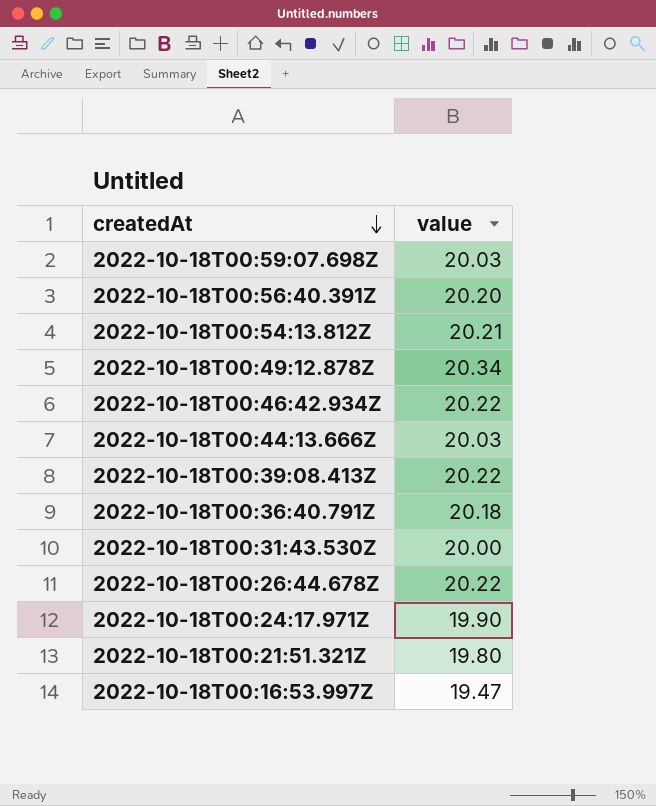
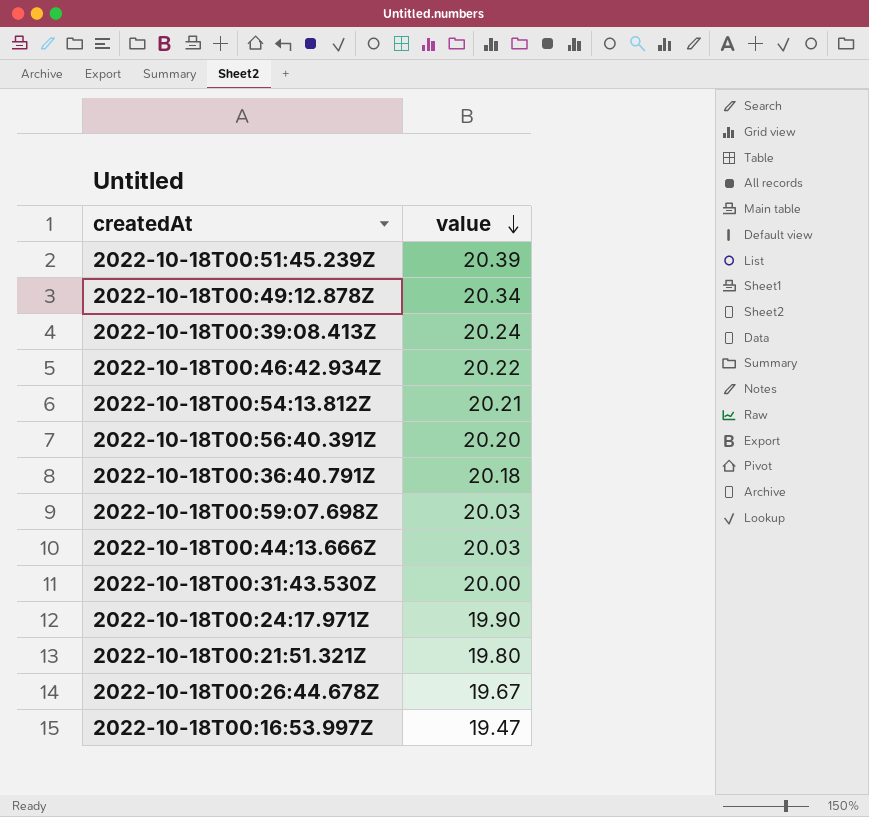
row order: createdAt descending -> value descending
row 2022-10-18T00:51:45.239Z: none -> 20.39
2022-10-18T00:39:08.413Z | value: 20.22 -> 20.24
2022-10-18T00:26:44.678Z | value: 20.22 -> 19.67

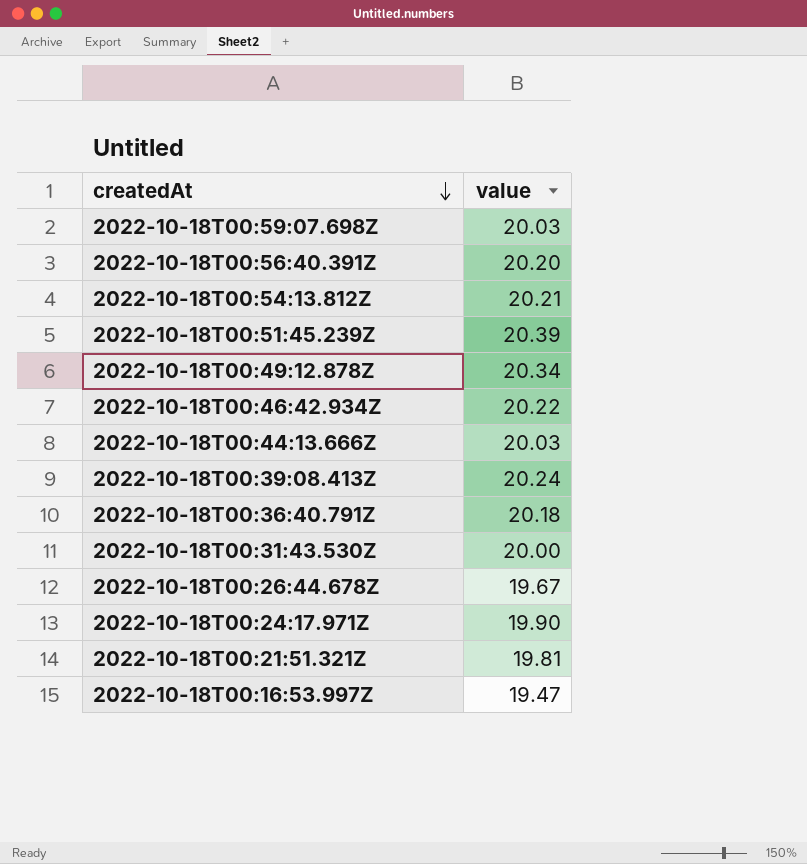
row order: value descending -> createdAt descending
2022-10-18T00:21:51.321Z | value: 19.80 -> 19.81

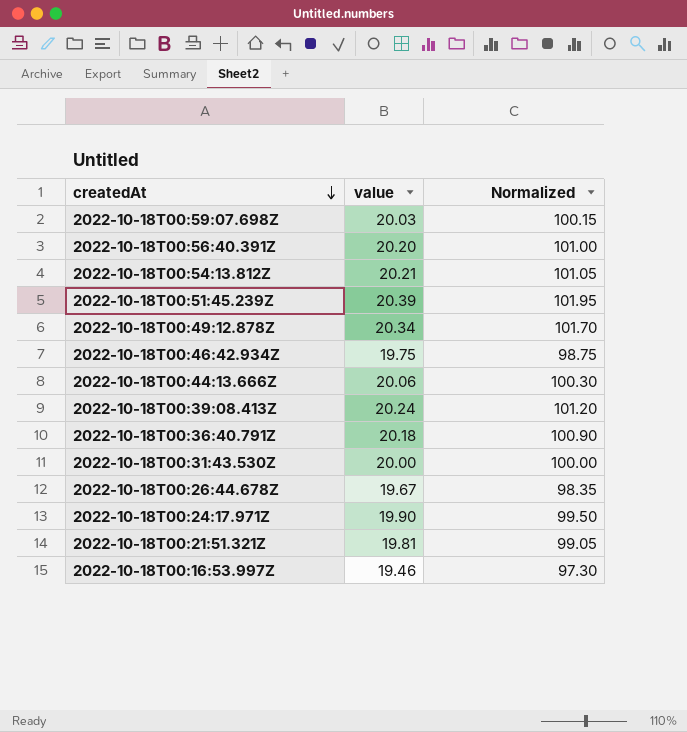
column Normalized | formula: none -> [value] * 5
2022-10-18T00:46:42.934Z | value: 20.22 -> 19.75
2022-10-18T00:44:13.666Z | value: 20.03 -> 20.06
2022-10-18T00:16:53.997Z | value: 19.47 -> 19.46

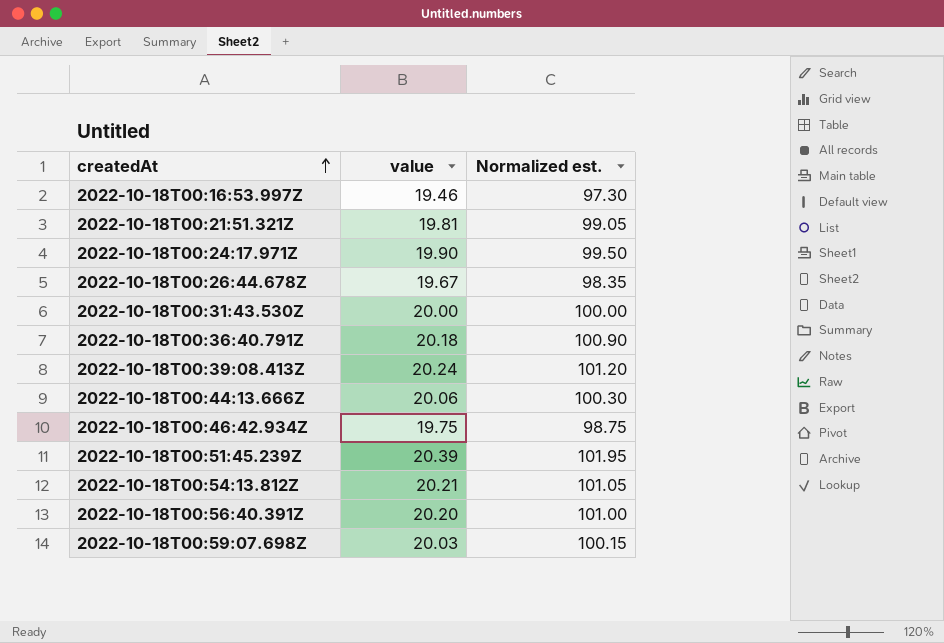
row order: createdAt descending -> createdAt ascending
column name: Normalized -> Normalized est.
row 2022-10-18T00:49:12.878Z: 20.34 | 101.70 -> none

